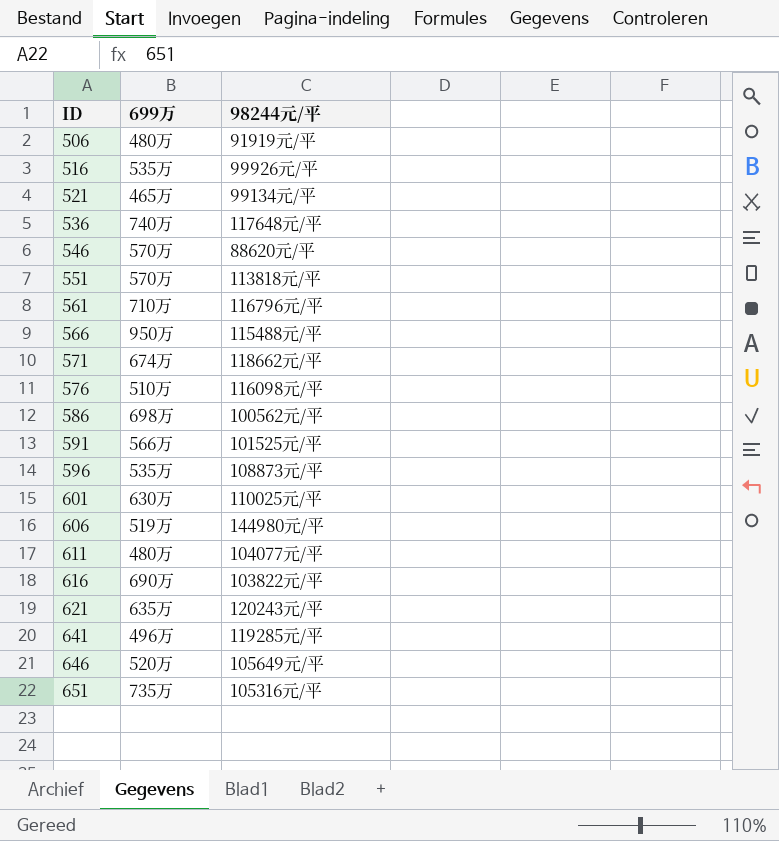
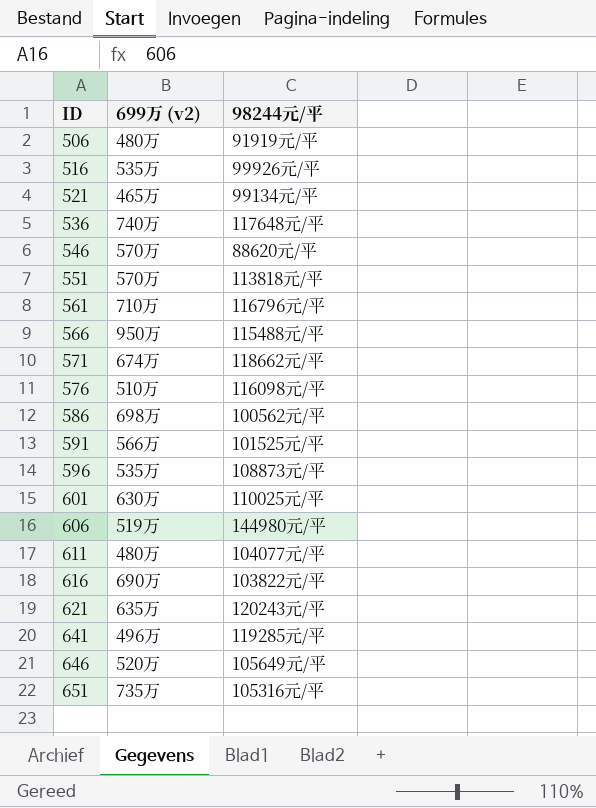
column name: 699万 -> 699万 (v2)

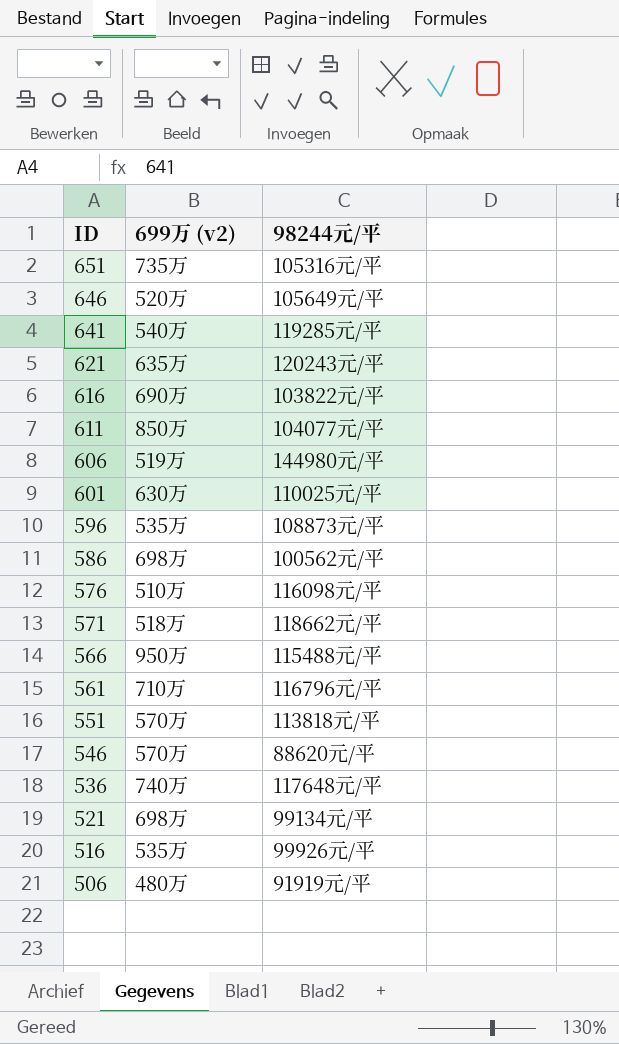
row order: ID ascending -> ID descending
row 591: 566万 | 101525元/平 -> none
641 | 699万 (v2): 496万 -> 540万
611 | 699万 (v2): 480万 -> 850万
571 | 699万 (v2): 674万 -> 518万
521 | 699万 (v2): 465万 -> 698万

